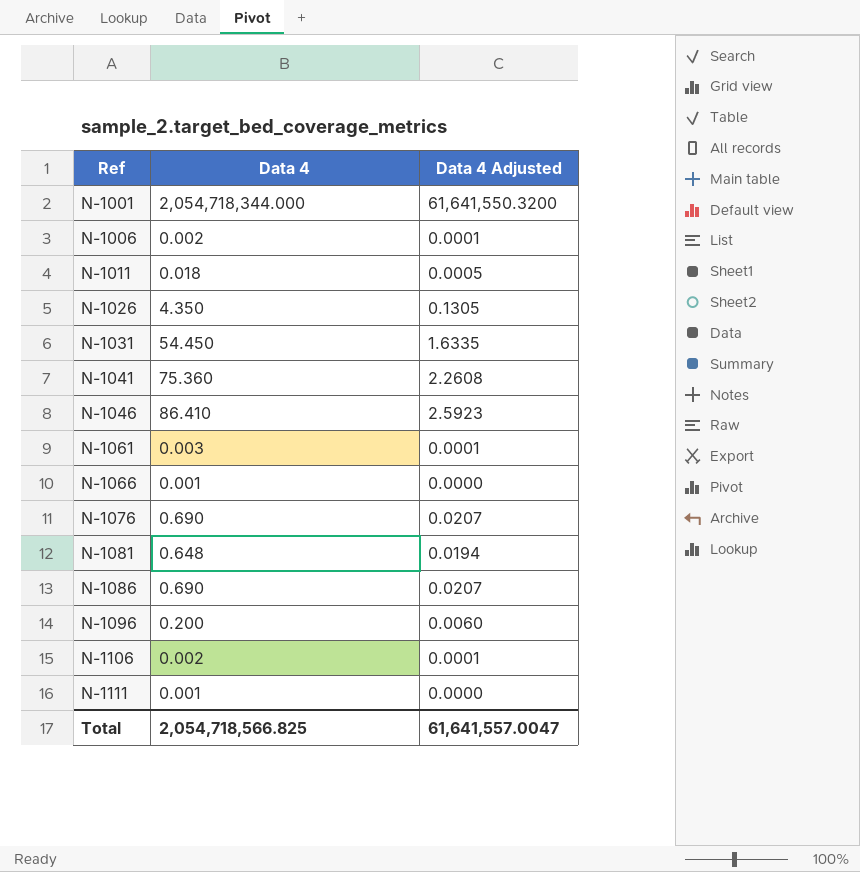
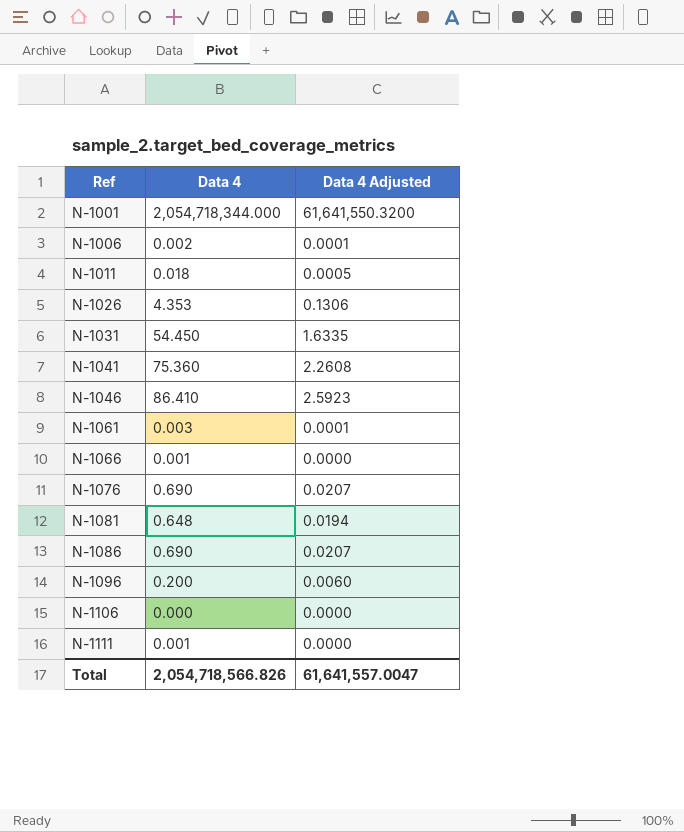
N-1026 | Data 4: 4.350 -> 4.353
N-1026 | Data 4 Adjusted: 0.1305 -> 0.1306
N-1106 | Data 4: 0.002 -> 0.000
N-1106 | Data 4 Adjusted: 0.0001 -> 0.0000
Total | Data 4: 2,054,718,566.825 -> 2,054,718,566.826

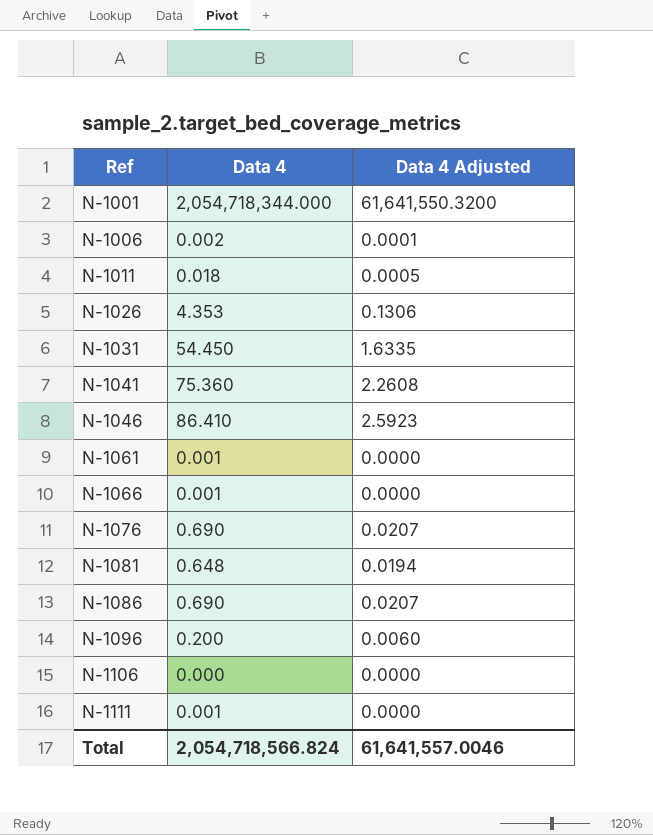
N-1061 | Data 4: 0.003 -> 0.001
N-1061 | Data 4 Adjusted: 0.0001 -> 0.0000
Total | Data 4: 2,054,718,566.826 -> 2,054,718,566.824
Total | Data 4 Adjusted: 61,641,557.0047 -> 61,641,557.0046

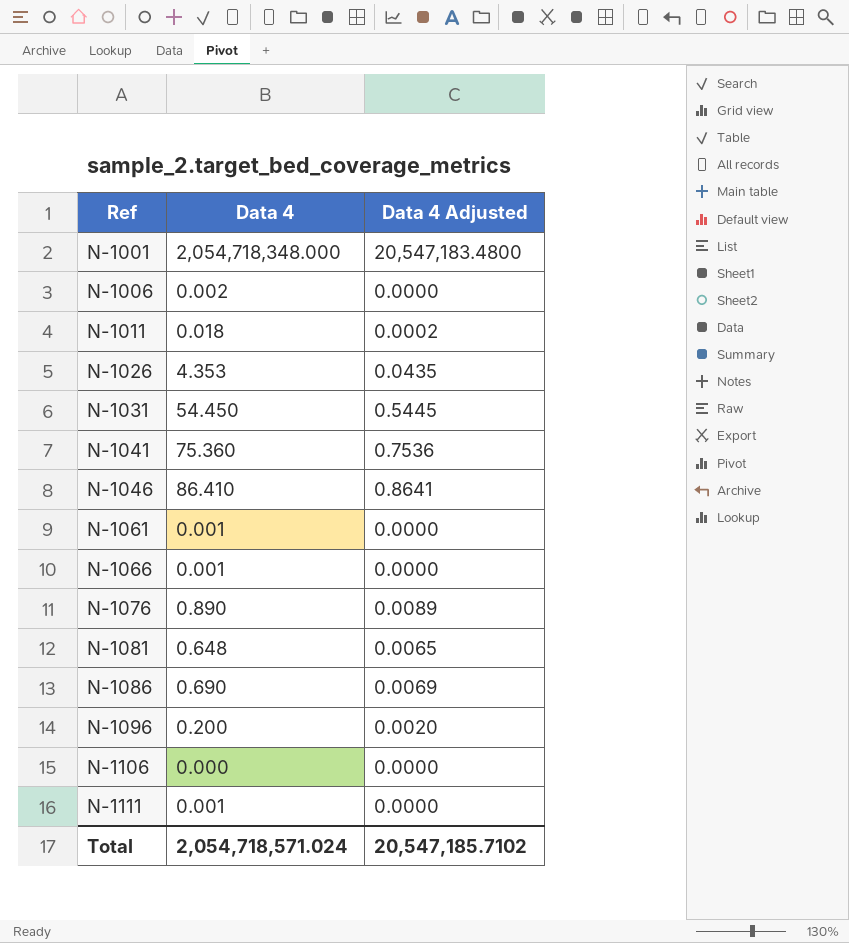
column Data 4 Adjusted | formula: [Data 4] * 0.03 -> [Data 4] * 0.01
N-1001 | Data 4: 2,054,718,344.000 -> 2,054,718,348.000
N-1076 | Data 4: 0.690 -> 0.890
Total | Data 4: 2,054,718,566.824 -> 2,054,718,571.024
Total | Data 4 Adjusted: 61,641,557.0046 -> 20,547,185.7102

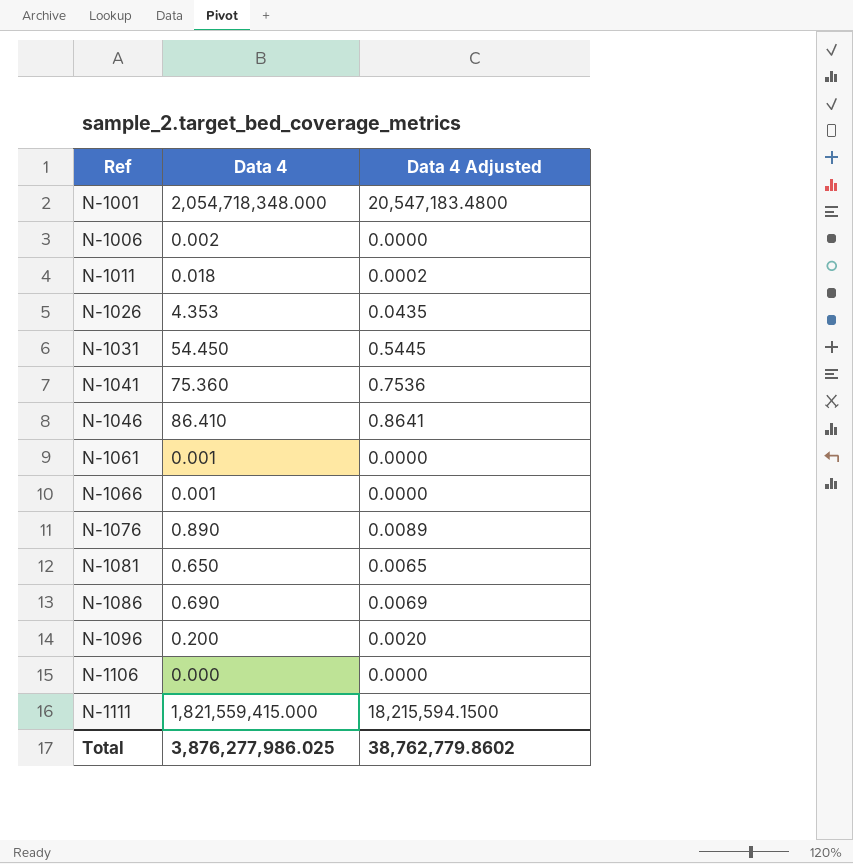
N-1081 | Data 4: 0.648 -> 0.650
N-1111 | Data 4: 0.001 -> 1,821,559,415.000
N-1111 | Data 4 Adjusted: 0.0000 -> 18,215,594.1500
Total | Data 4: 2,054,718,571.024 -> 3,876,277,986.025
Total | Data 4 Adjusted: 20,547,185.7102 -> 38,762,779.8602

